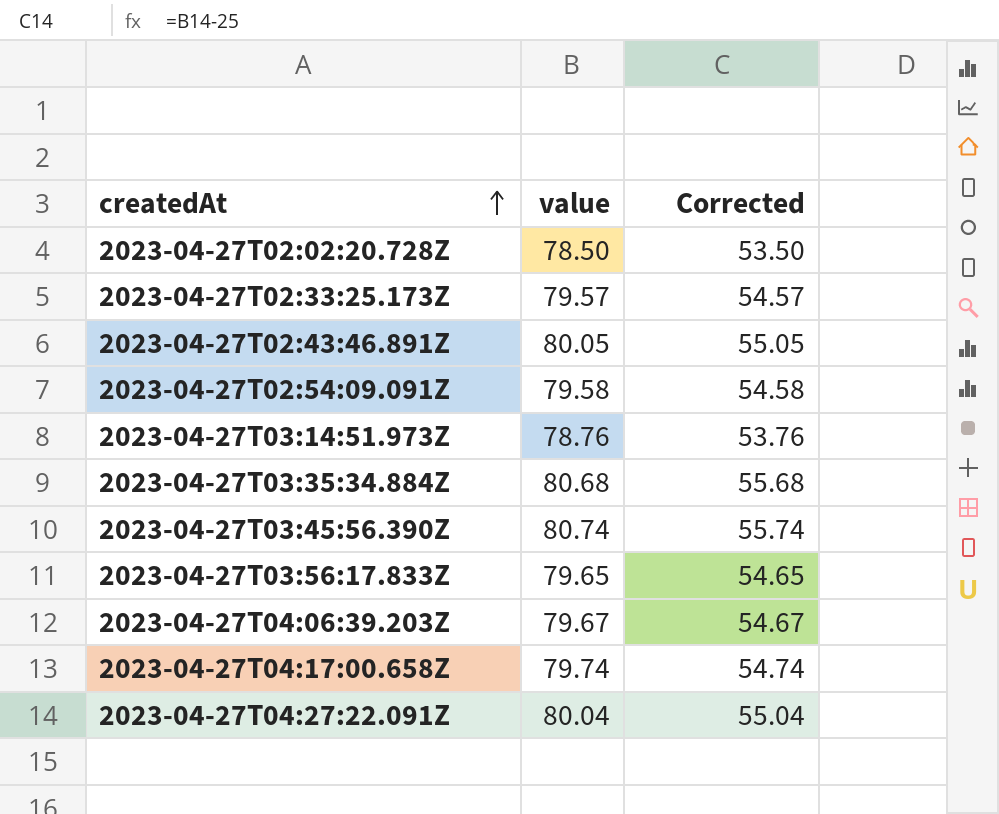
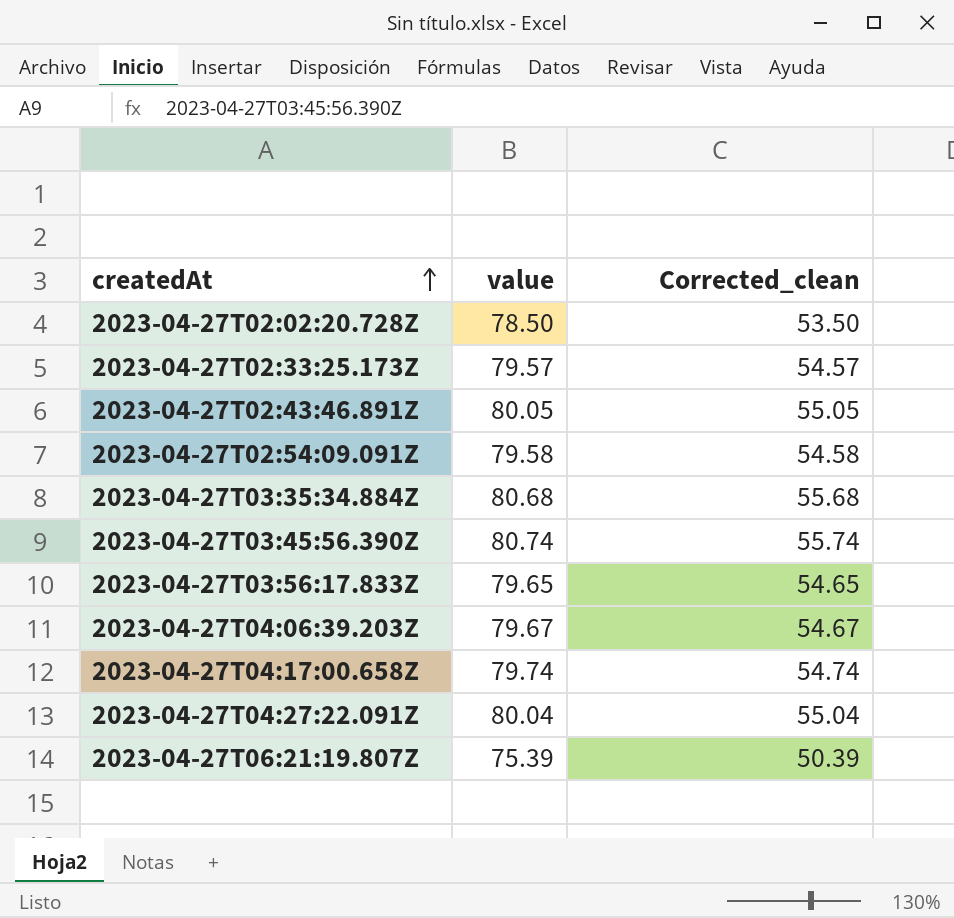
column name: Corrected -> Corrected_clean
row 2023-04-27T03:14:51.973Z: 78.76 | 53.76 -> none
row 2023-04-27T06:21:19.807Z: none -> 75.39 | 50.39

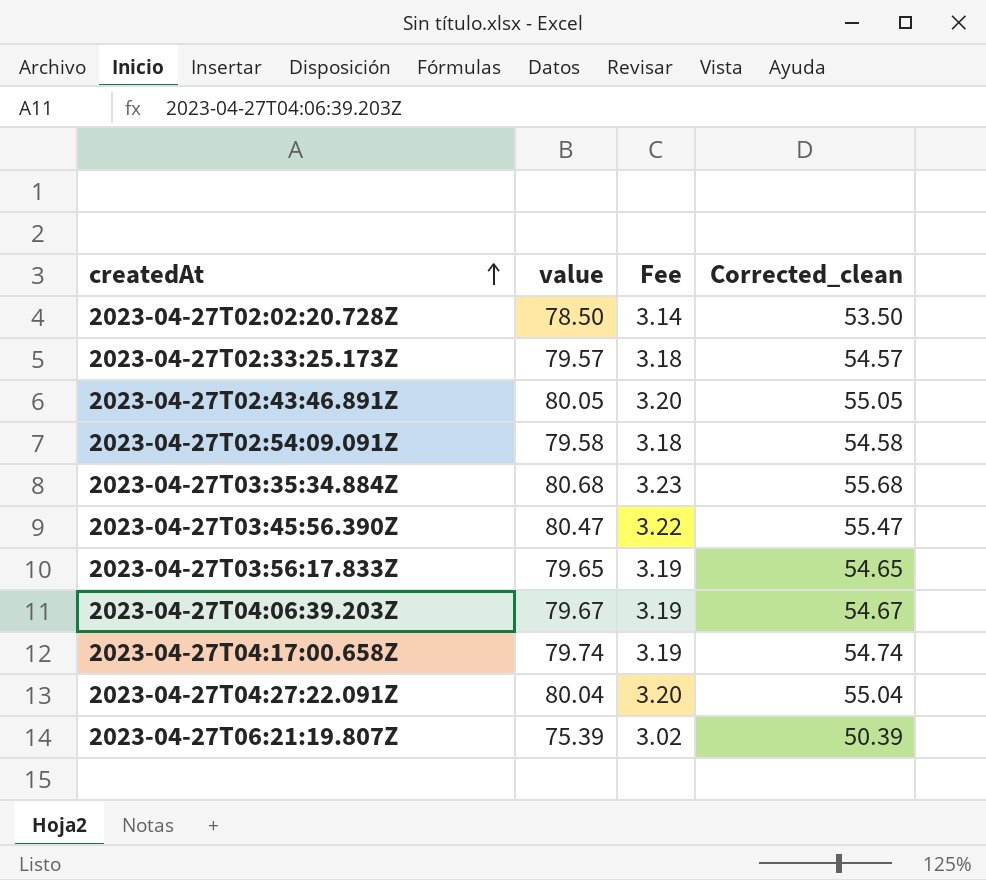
column Fee | formula: none -> [value] * 0.04
2023-04-27T03:45:56.390Z | value: 80.74 -> 80.47
2023-04-27T03:45:56.390Z | Corrected_clean: 55.74 -> 55.47

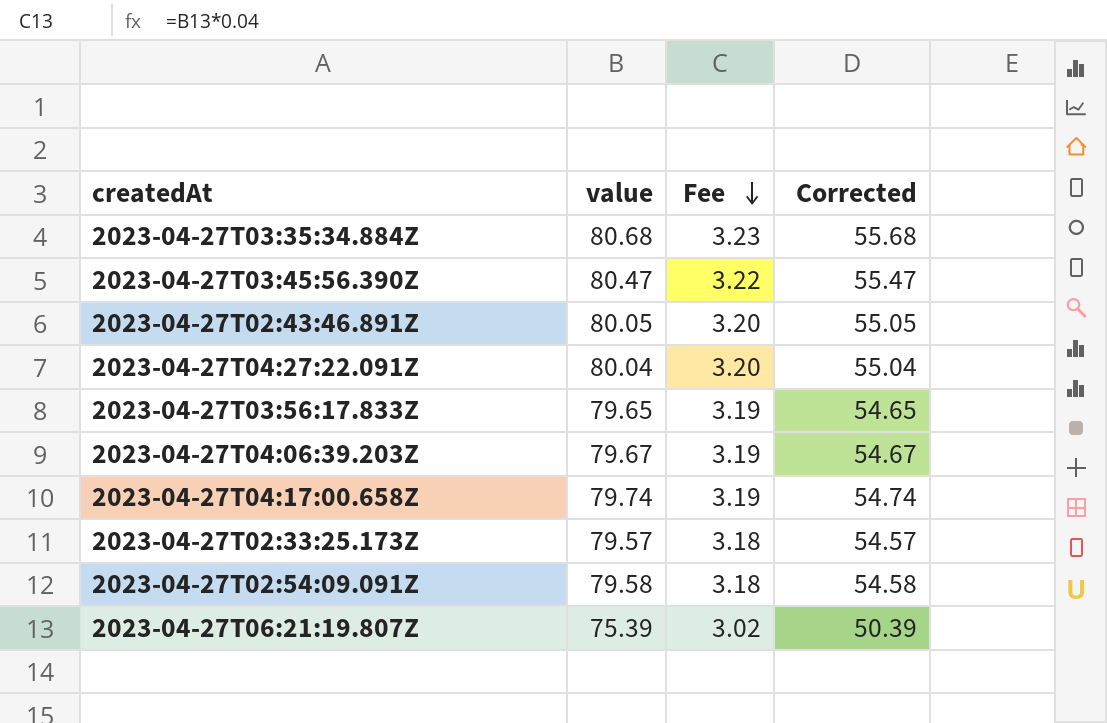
row order: createdAt ascending -> Fee descending
column name: Corrected_clean -> Corrected
row 2023-04-27T02:02:20.728Z: 78.50 | 3.14 | 53.50 -> none

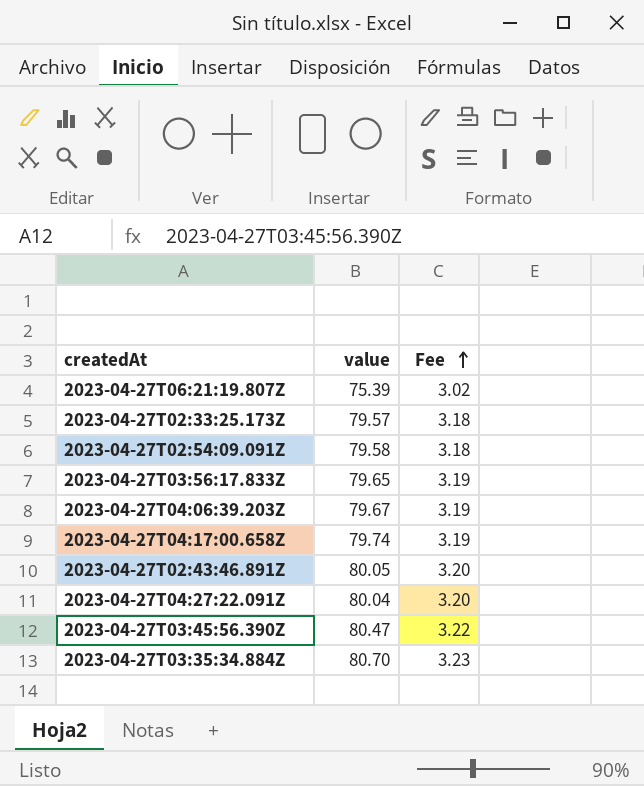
row order: Fee descending -> Fee ascending
column Corrected | formula: [value] - 25 -> none
2023-04-27T03:35:34.884Z | value: 80.68 -> 80.70

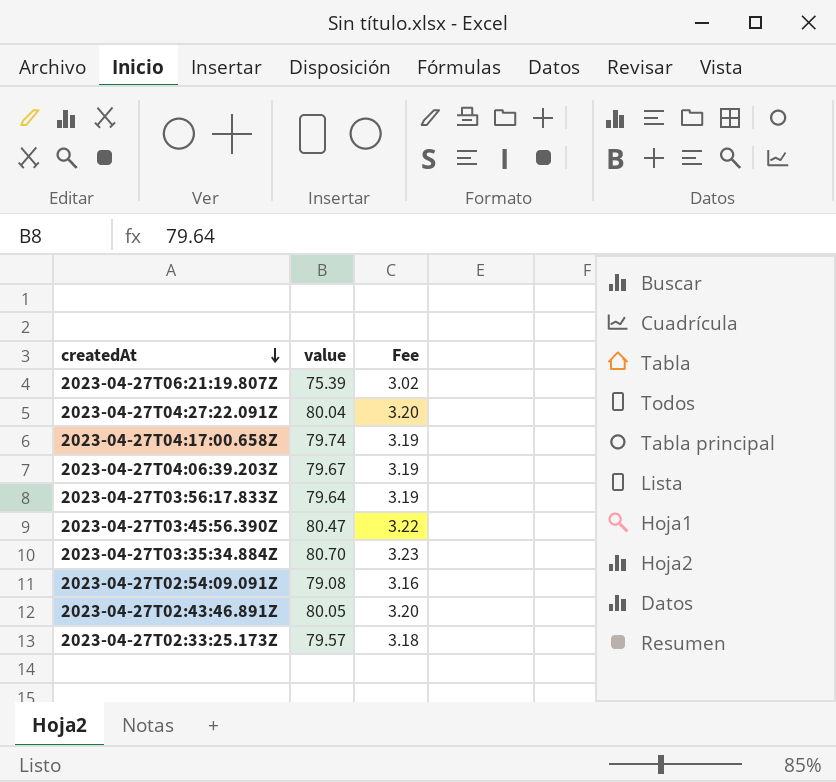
row order: Fee ascending -> createdAt descending
2023-04-27T03:56:17.833Z | value: 79.65 -> 79.64
2023-04-27T02:54:09.091Z | value: 79.58 -> 79.08
2023-04-27T02:54:09.091Z | Fee: 3.18 -> 3.16

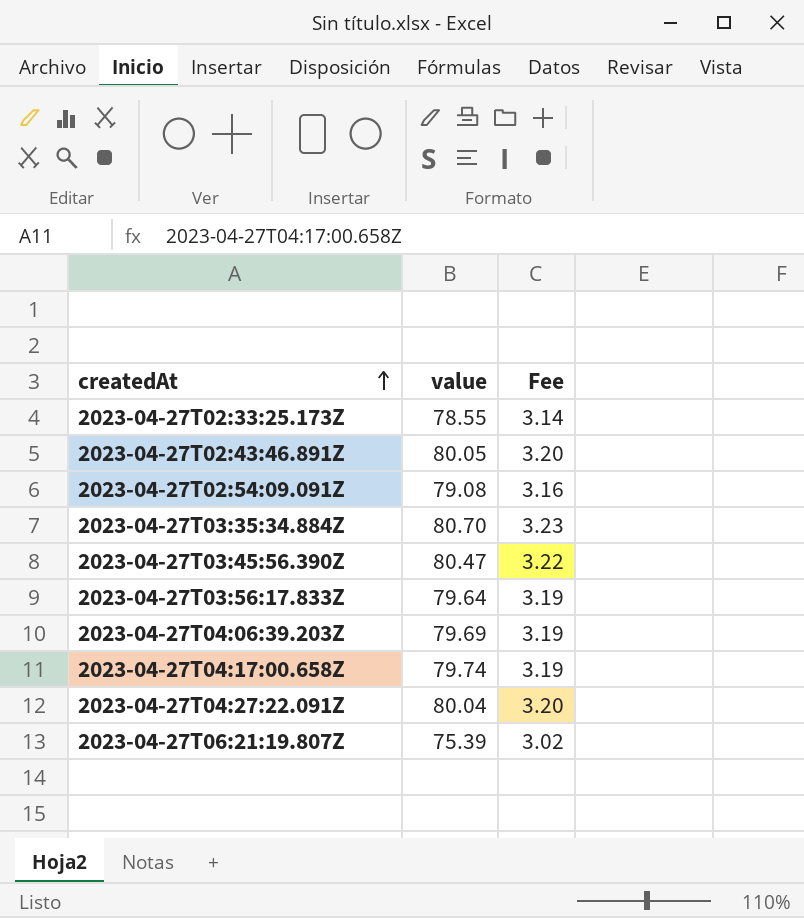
row order: createdAt descending -> createdAt ascending
2023-04-27T02:33:25.173Z | value: 79.57 -> 78.55
2023-04-27T02:33:25.173Z | Fee: 3.18 -> 3.14
2023-04-27T04:06:39.203Z | value: 79.67 -> 79.69

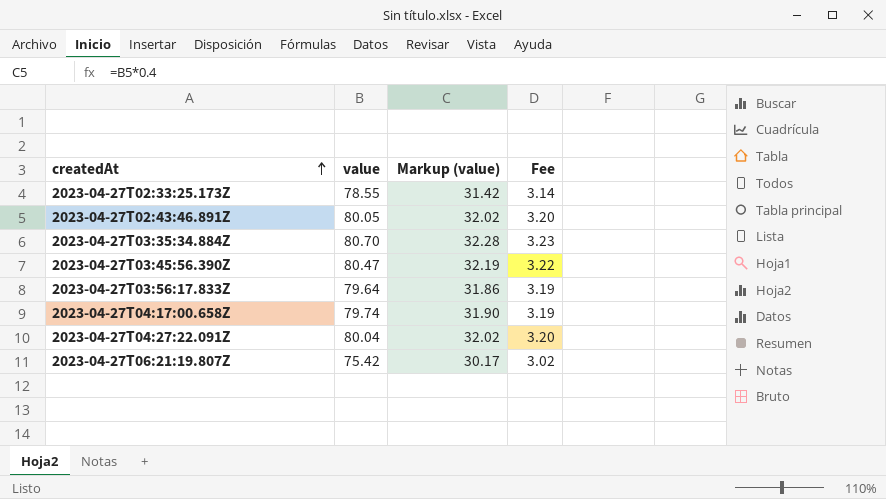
column Markup (value) | formula: none -> [value] * 0.4
row 2023-04-27T02:54:09.091Z: 79.08 | 3.16 -> none
row 2023-04-27T04:06:39.203Z: 79.69 | 3.19 -> none
2023-04-27T06:21:19.807Z | value: 75.39 -> 75.42

